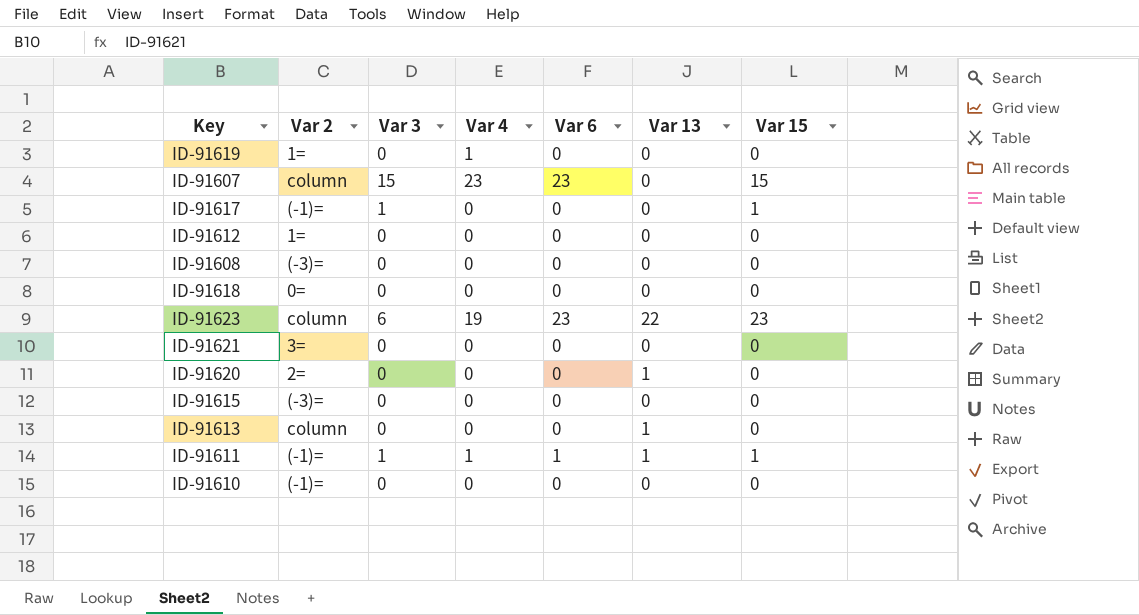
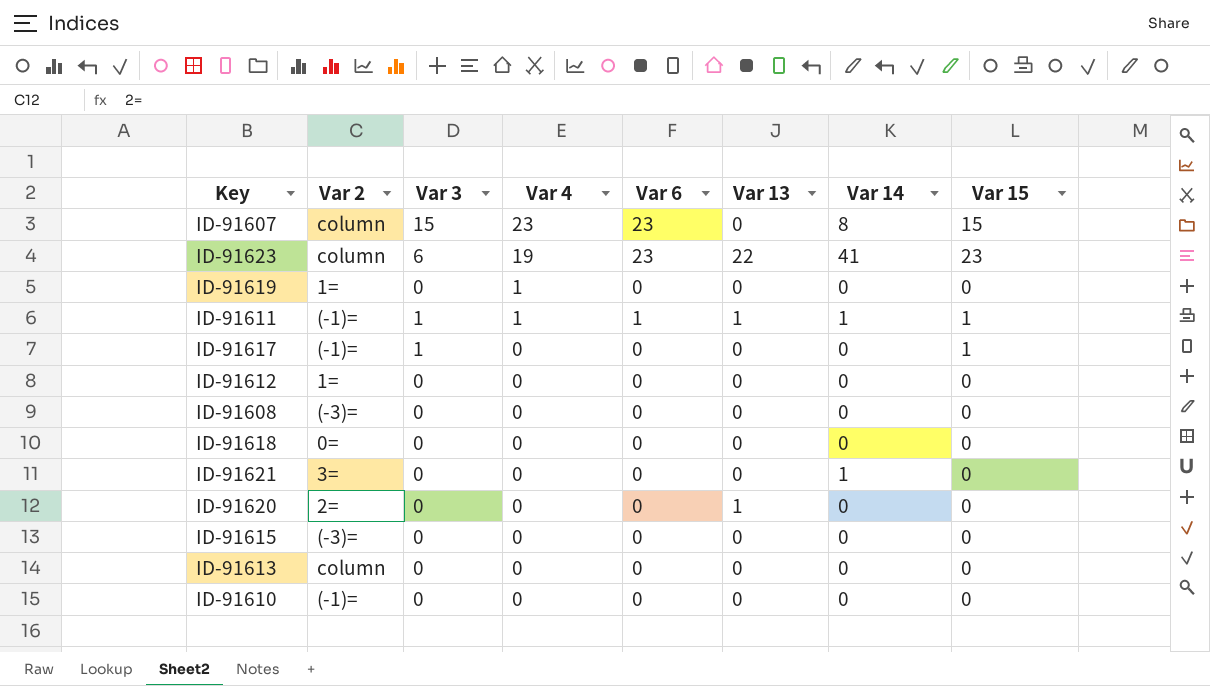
row order: none -> Var 4 descending
column Var 14 | position: none -> 7
ID-91613 | Var 13: 1 -> 0

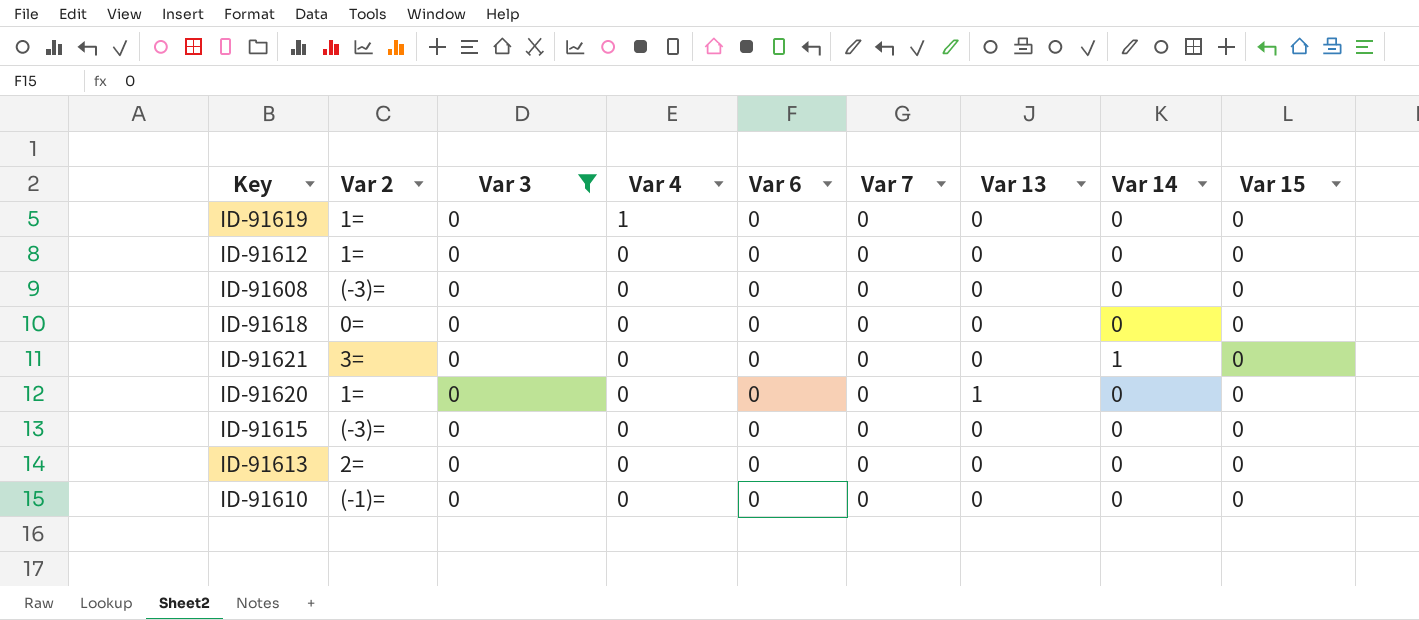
filter: none -> Var 3 = 0
column Var 7 | position: none -> 6
ID-91620 | Var 2: 2= -> 1=
ID-91613 | Var 2: column -> 2=

